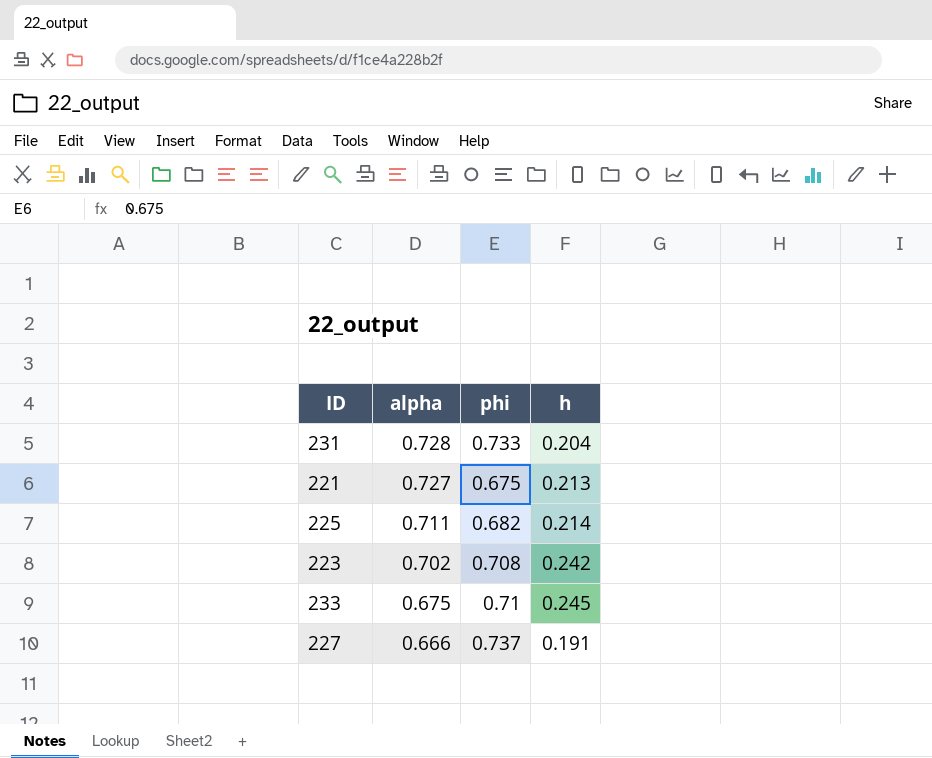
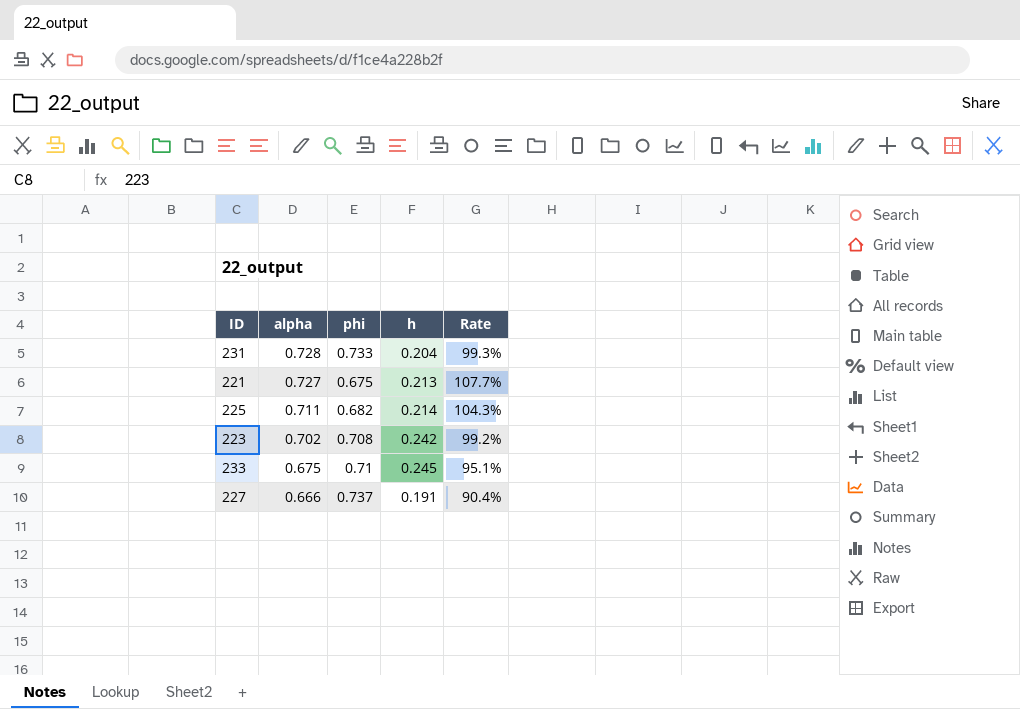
column Rate | formula: none -> [alpha] / [phi]

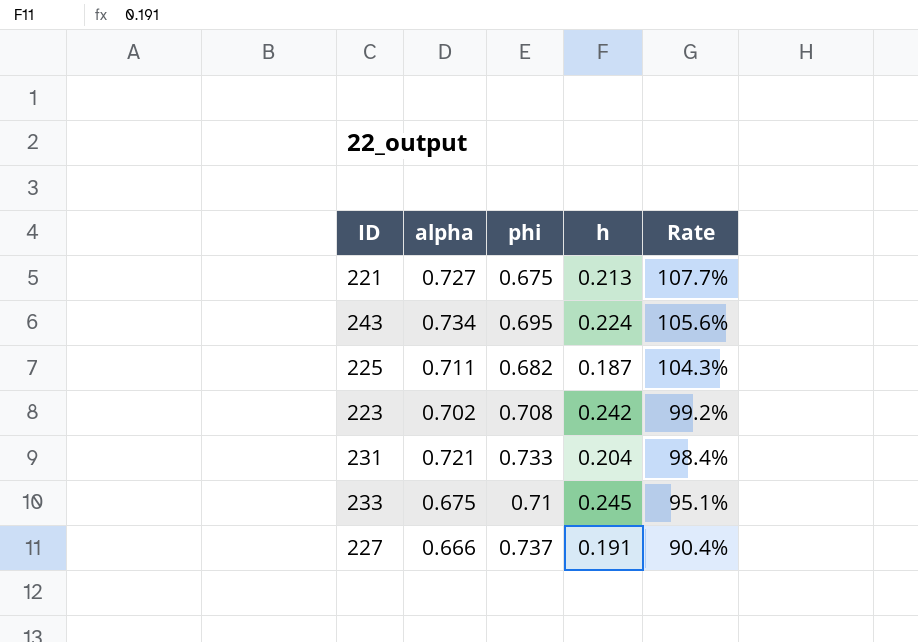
row order: alpha descending -> Rate descending
row 243: none -> 0.734 | 0.695 | 0.224 | 105.6%
225 | h: 0.214 -> 0.187
231 | alpha: 0.728 -> 0.721
231 | Rate: 99.3% -> 98.4%

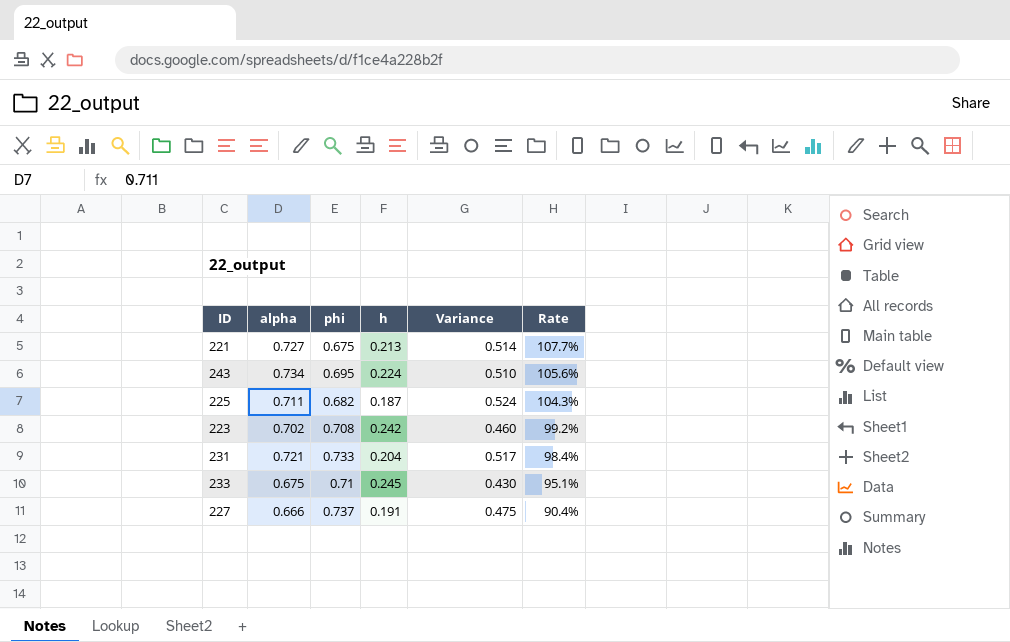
column Variance | formula: none -> [alpha] - [h]

